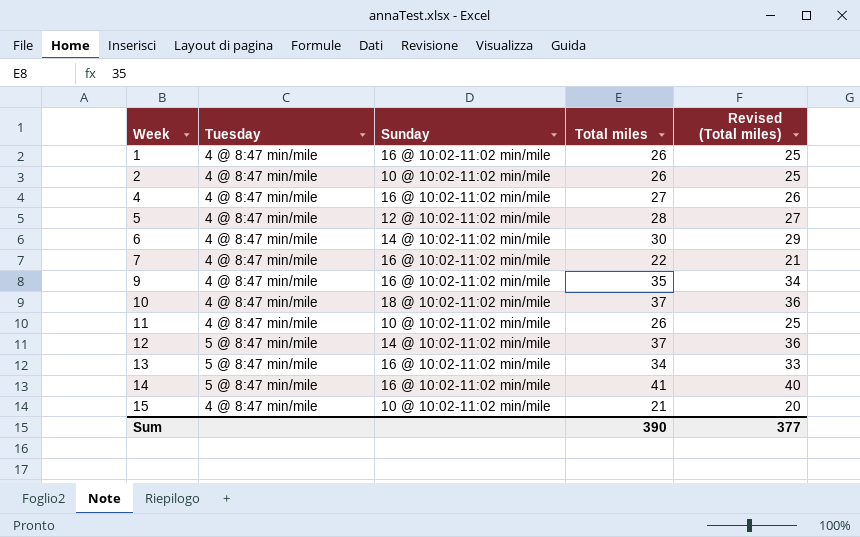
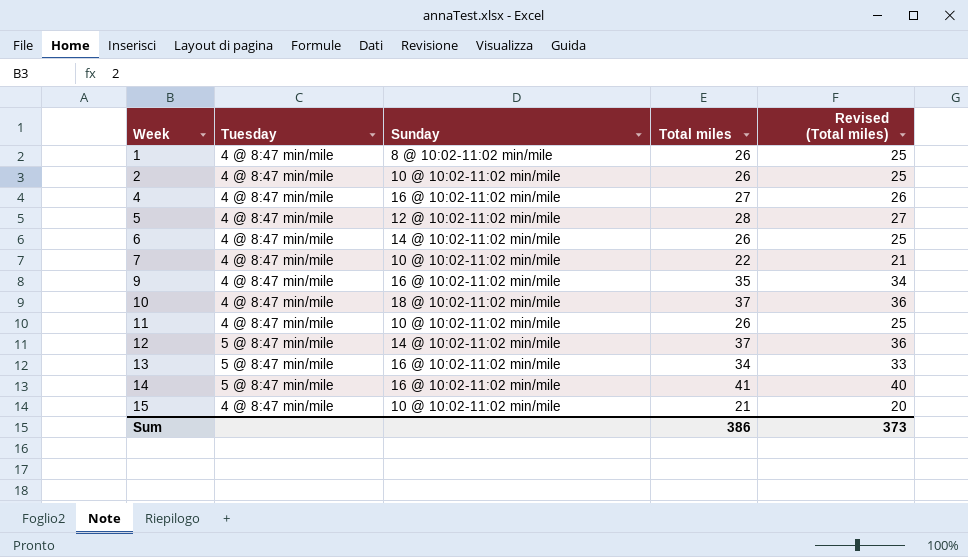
1 | Sunday: 16 @ 10:02-11:02 min/mile -> 8 @ 10:02-11:02 min/mile
6 | Total miles: 30 -> 26
6 | Revised (Total miles): 29 -> 25
7 | Sunday: 16 @ 10:02-11:02 min/mile -> 10 @ 10:02-11:02 min/mile
Sum | Total miles: 390 -> 386
Sum | Revised (Total miles): 377 -> 373

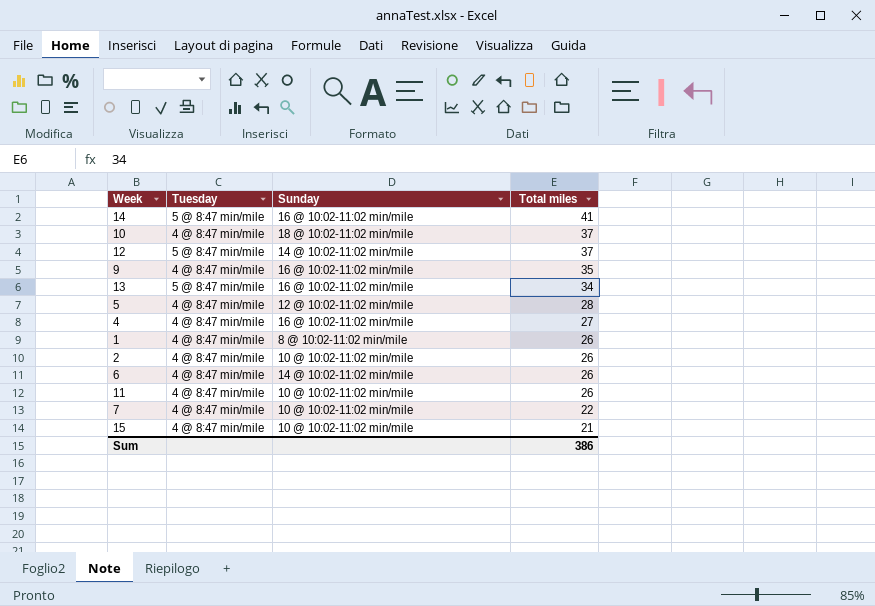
row order: Week ascending -> Total miles descending
column Revised (Total miles) | formula: [Total miles] - 1 -> none

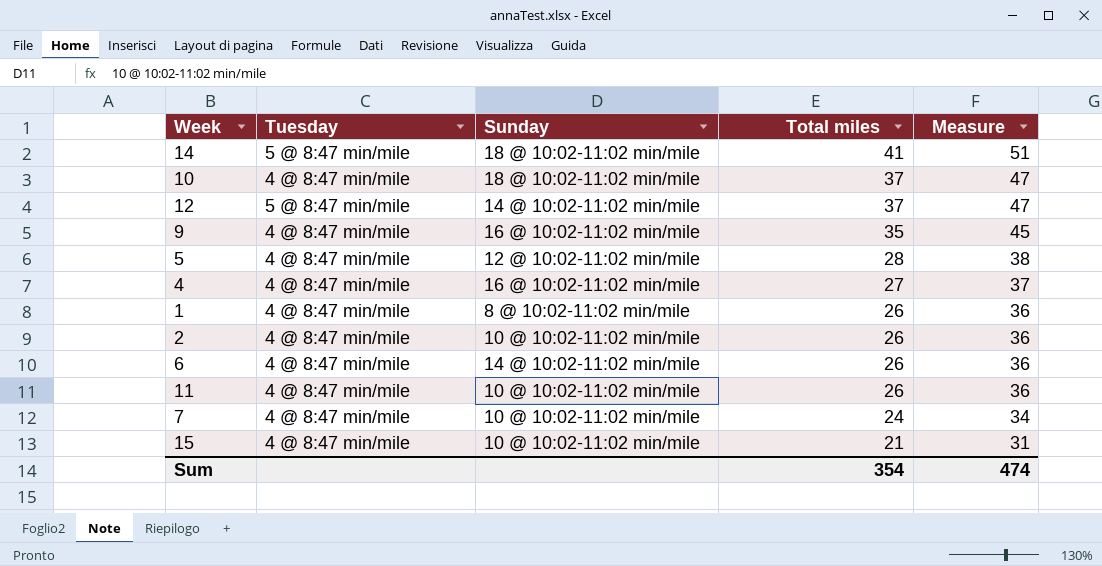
column Measure | formula: none -> [Total miles] + 10
row 13: 5 @ 8:47 min/mile | 16 @ 10:02-11:02 min/mile | 34 -> none
14 | Sunday: 16 @ 10:02-11:02 min/mile -> 18 @ 10:02-11:02 min/mile
7 | Total miles: 22 -> 24
Sum | Total miles: 386 -> 354

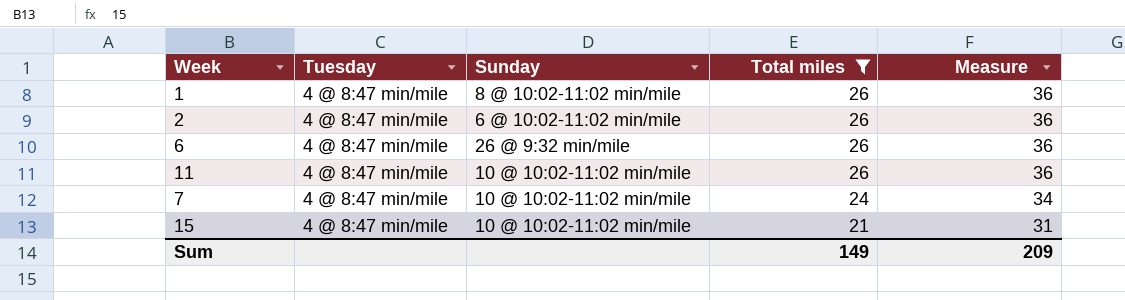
filter: none -> Total miles <= 26
2 | Sunday: 10 @ 10:02-11:02 min/mile -> 6 @ 10:02-11:02 min/mile
6 | Sunday: 14 @ 10:02-11:02 min/mile -> 26 @ 9:32 min/mile
Sum | Total miles: 354 -> 149
Sum | Measure: 474 -> 209

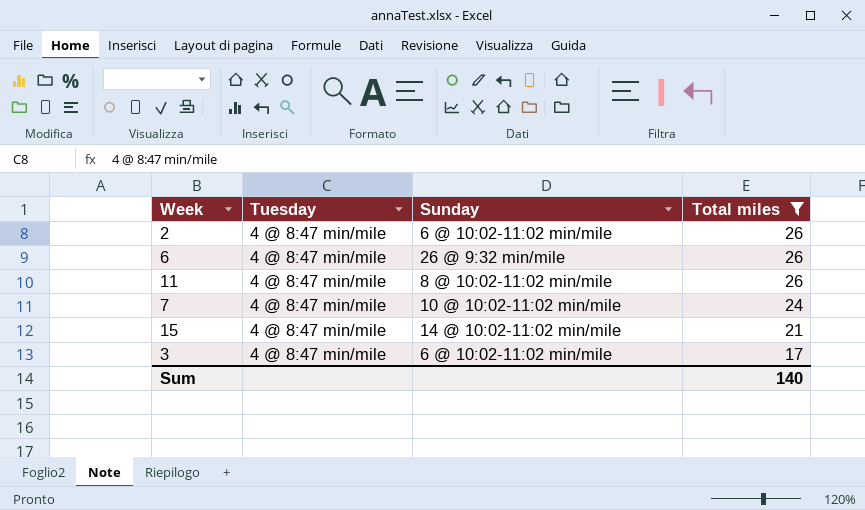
column Measure | formula: [Total miles] + 10 -> none
row 1: 4 @ 8:47 min/mile | 8 @ 10:02-11:02 min/mile | 26 | 36 -> none
11 | Sunday: 10 @ 10:02-11:02 min/mile -> 8 @ 10:02-11:02 min/mile
15 | Sunday: 10 @ 10:02-11:02 min/mile -> 14 @ 10:02-11:02 min/mile
row 3: none -> 4 @ 8:47 min/mile | 6 @ 10:02-11:02 min/mile | 17
Sum | Total miles: 149 -> 140

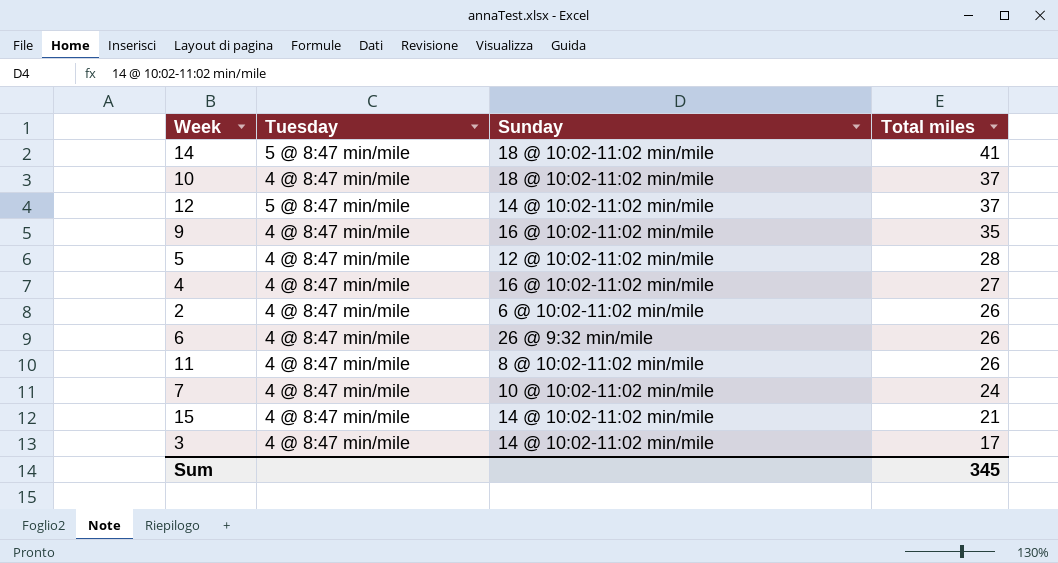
filter: Total miles <= 26 -> none
3 | Sunday: 6 @ 10:02-11:02 min/mile -> 14 @ 10:02-11:02 min/mile
Sum | Total miles: 140 -> 345

